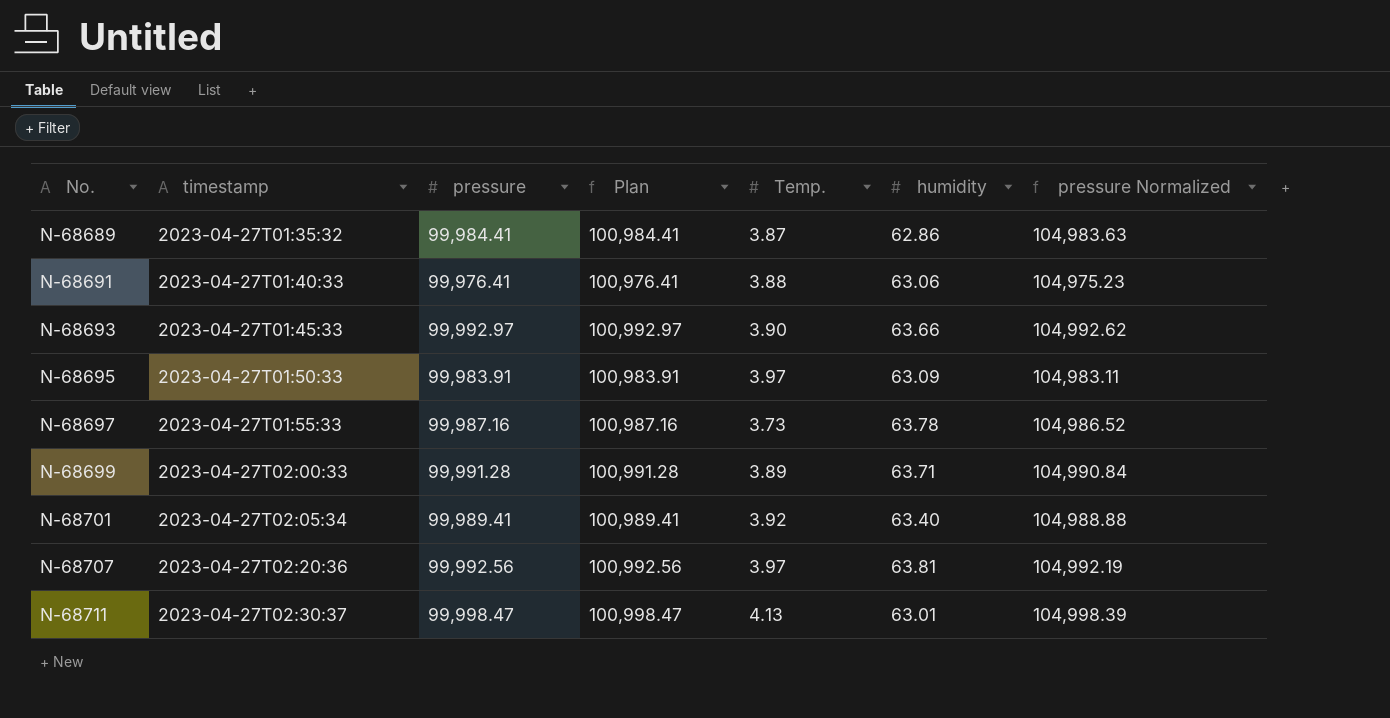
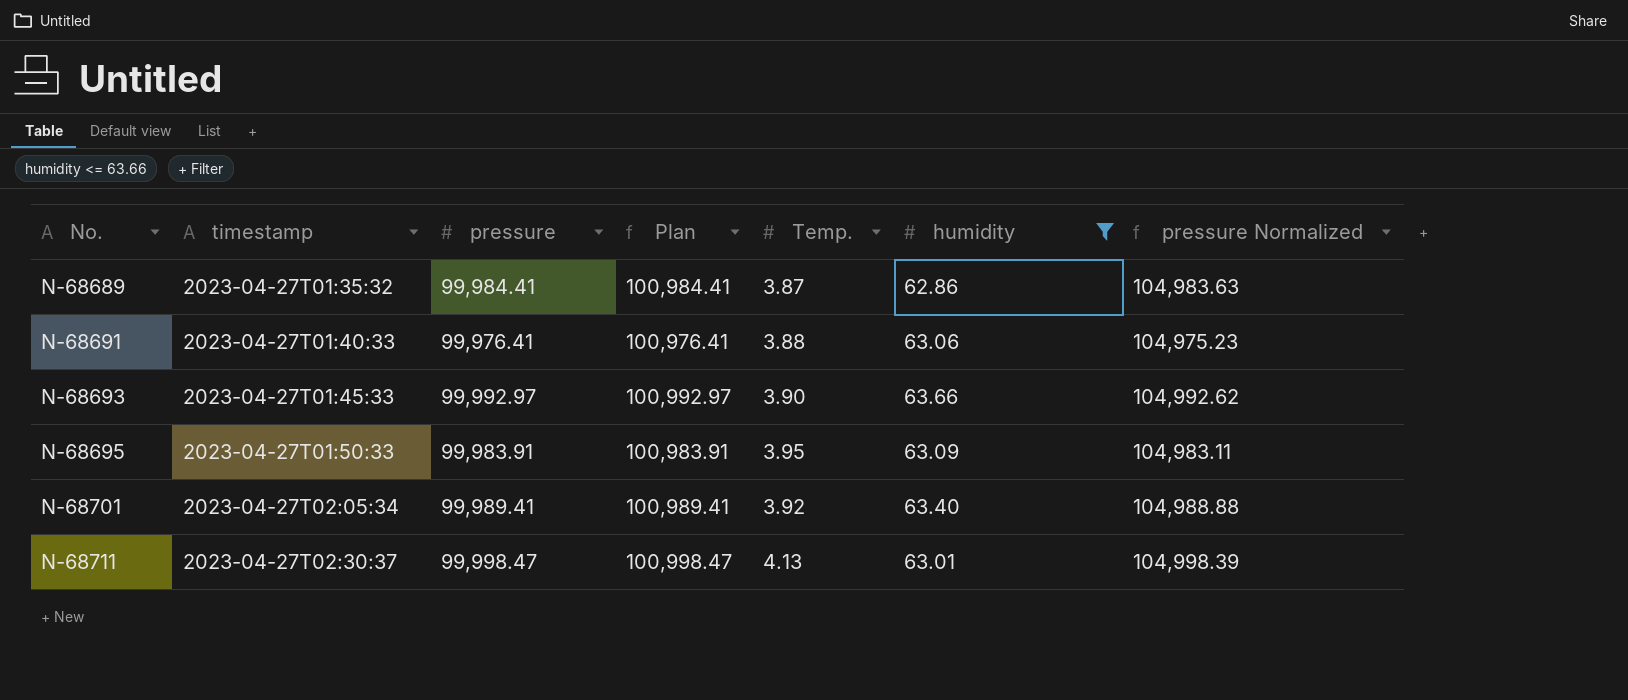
filter: none -> humidity <= 63.66
N-68695 | Temp.: 3.97 -> 3.95

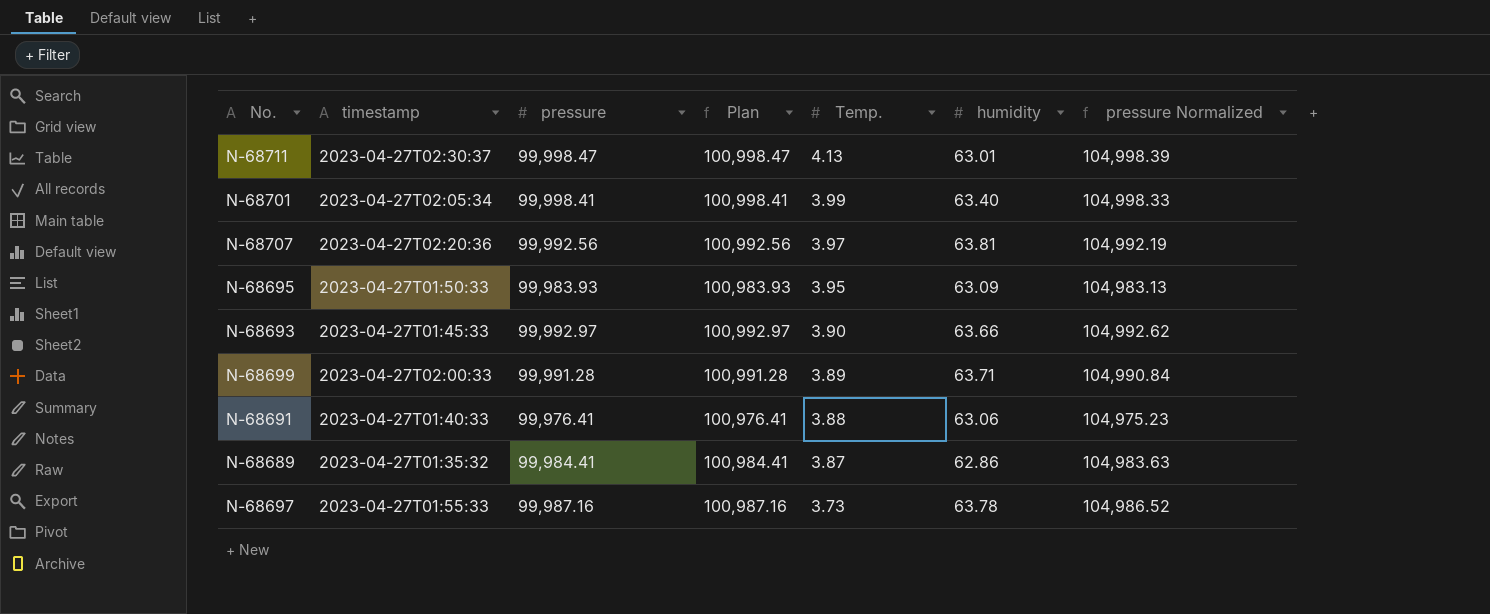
filter: humidity <= 63.66 -> none
row order: No. ascending -> Temp. descending
N-68701 | pressure: 99,989.41 -> 99,998.41
N-68701 | Plan: 100,989.41 -> 100,998.41
N-68701 | Temp.: 3.92 -> 3.99
N-68701 | pressure Normalized: 104,988.88 -> 104,998.33
N-68695 | pressure: 99,983.91 -> 99,983.93
N-68695 | Plan: 100,983.91 -> 100,983.93
N-68695 | pressure Normalized: 104,983.11 -> 104,983.13

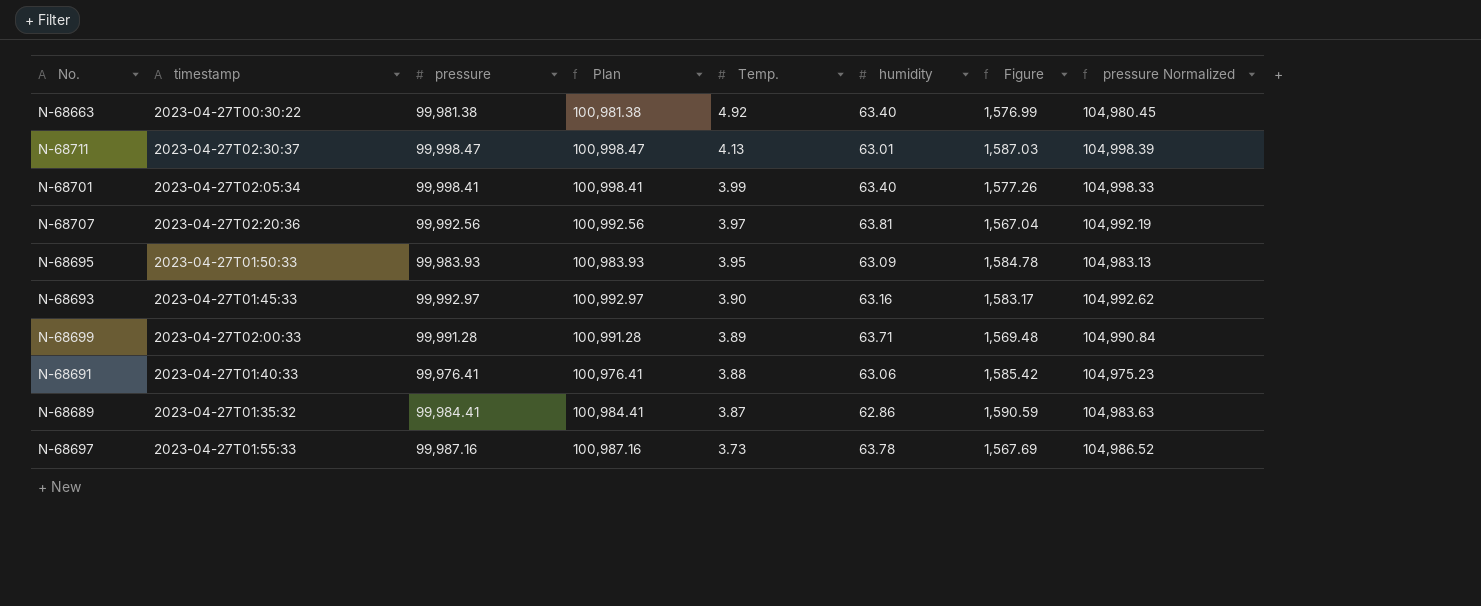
column Figure | formula: none -> [pressure] / [humidity]
row N-68663: none -> 2023-04-27T00:30:22 | 99,981.38 | 100,981.38 | 4.92 | 63.40 | 1,576.99 | 104,980.45
N-68693 | humidity: 63.66 -> 63.16

